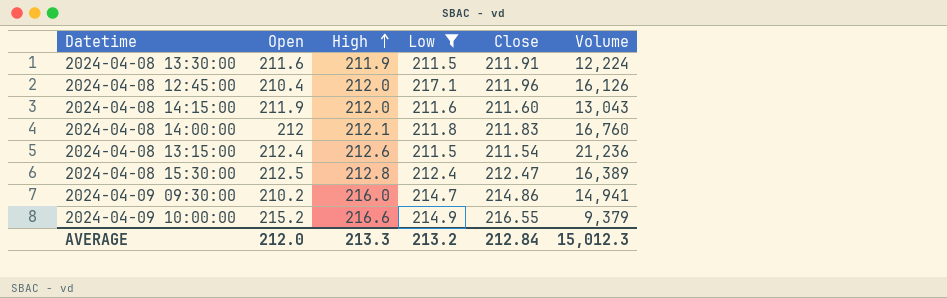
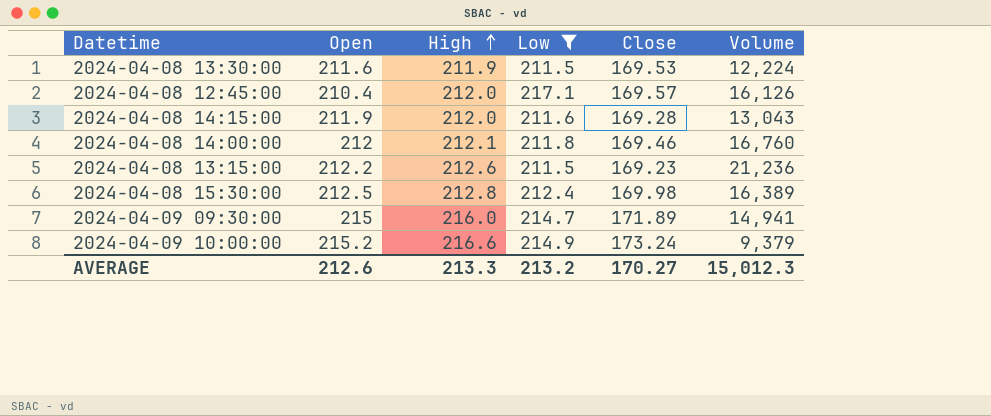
2024-04-08 13:30:00 | Close: 211.91 -> 169.53
2024-04-08 12:45:00 | Close: 211.96 -> 169.57
2024-04-08 14:15:00 | Close: 211.60 -> 169.28
2024-04-08 14:00:00 | Close: 211.83 -> 169.46
2024-04-08 13:15:00 | Open: 212.4 -> 212.2
2024-04-08 13:15:00 | Close: 211.54 -> 169.23
2024-04-08 15:30:00 | Close: 212.47 -> 169.98
2024-04-09 09:30:00 | Open: 210.2 -> 215
2024-04-09 09:30:00 | Close: 214.86 -> 171.89
2024-04-09 10:00:00 | Close: 216.55 -> 173.24
AVERAGE | Open: 212.0 -> 212.6
AVERAGE | Close: 212.84 -> 170.27

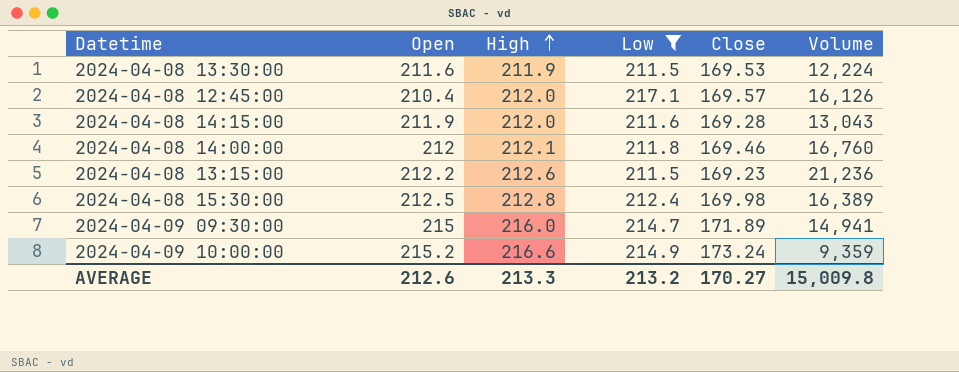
2024-04-09 10:00:00 | Volume: 9,379 -> 9,359
AVERAGE | Volume: 15,012.3 -> 15,009.8

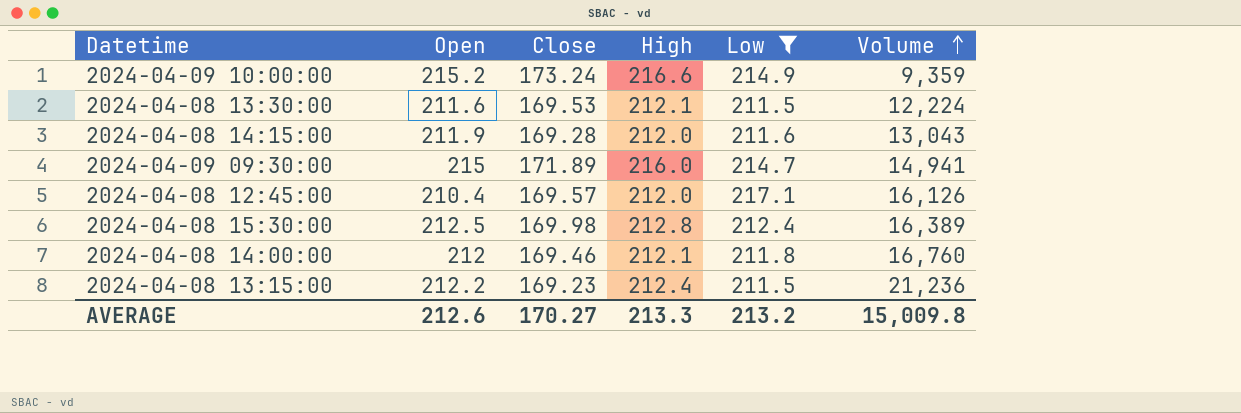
row order: High ascending -> Volume ascending
column Close | position: 5 -> 3
2024-04-08 13:30:00 | High: 211.9 -> 212.1
2024-04-08 13:15:00 | High: 212.6 -> 212.4

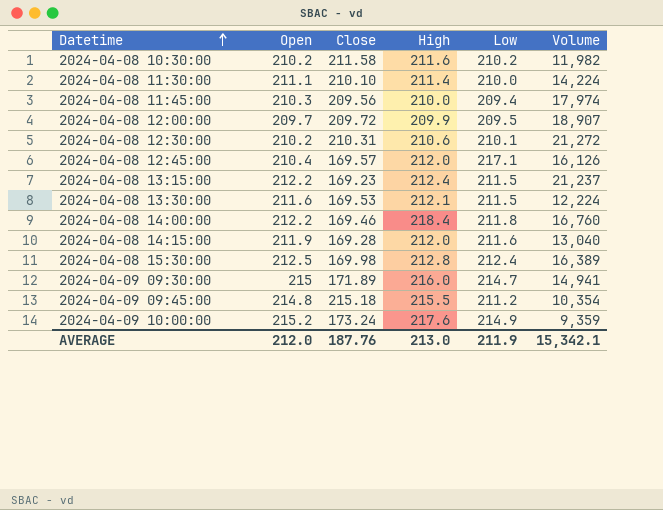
filter: Low >= 211.5 -> none
row order: Volume ascending -> Datetime ascending
2024-04-08 13:15:00 | Volume: 21,236 -> 21,237
2024-04-08 14:00:00 | Open: 212 -> 212.2
2024-04-08 14:00:00 | High: 212.1 -> 218.4
2024-04-08 14:15:00 | Volume: 13,043 -> 13,040
2024-04-09 10:00:00 | High: 216.6 -> 217.6
AVERAGE | Open: 212.6 -> 212.0
AVERAGE | Close: 170.27 -> 187.76
AVERAGE | High: 213.3 -> 213.0
AVERAGE | Low: 213.2 -> 211.9
AVERAGE | Volume: 15,009.8 -> 15,342.1

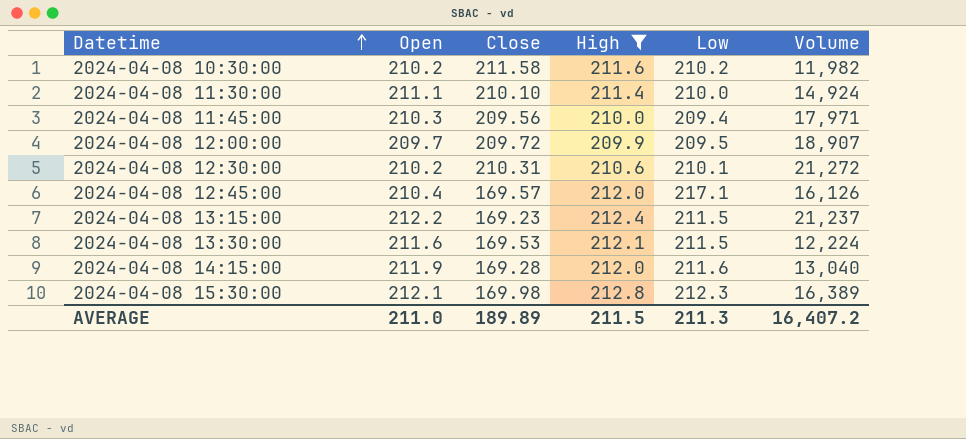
filter: none -> High <= 212.8
2024-04-08 11:30:00 | Volume: 14,224 -> 14,924
2024-04-08 11:45:00 | Volume: 17,974 -> 17,971
2024-04-08 15:30:00 | Open: 212.5 -> 212.1
2024-04-08 15:30:00 | Low: 212.4 -> 212.3
AVERAGE | Open: 212.0 -> 211.0
AVERAGE | Close: 187.76 -> 189.89
AVERAGE | High: 213.0 -> 211.5
AVERAGE | Low: 211.9 -> 211.3
AVERAGE | Volume: 15,342.1 -> 16,407.2

